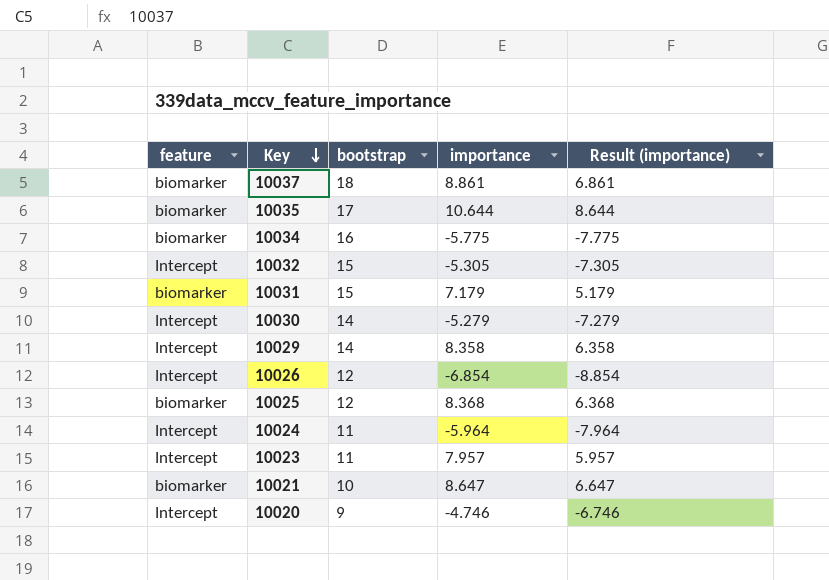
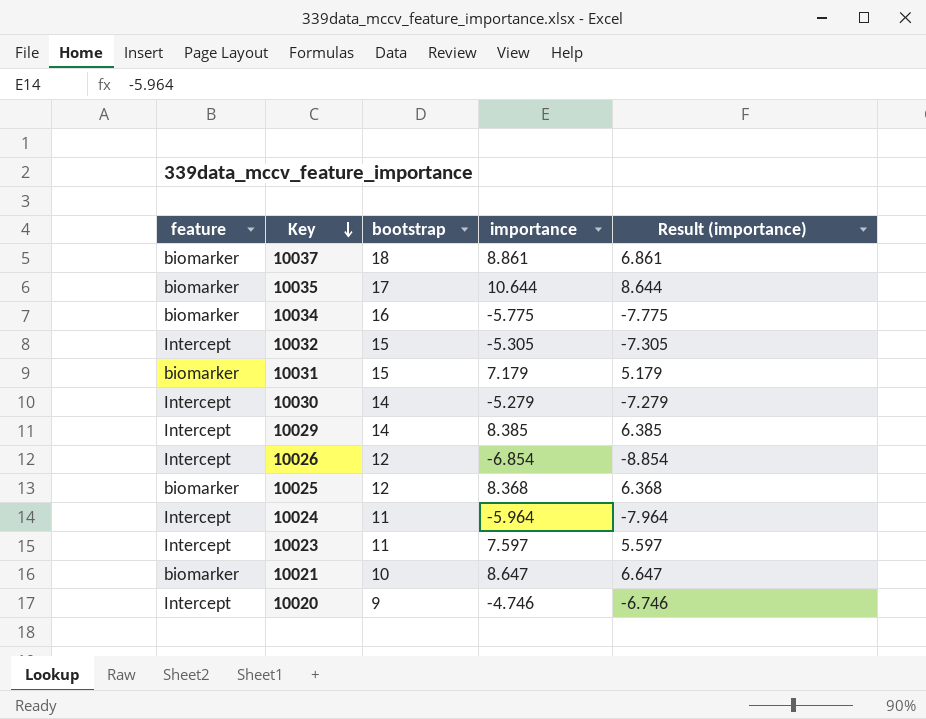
10029 | importance: 8.358 -> 8.385
10029 | Result (importance): 6.358 -> 6.385
10023 | importance: 7.957 -> 7.597
10023 | Result (importance): 5.957 -> 5.597

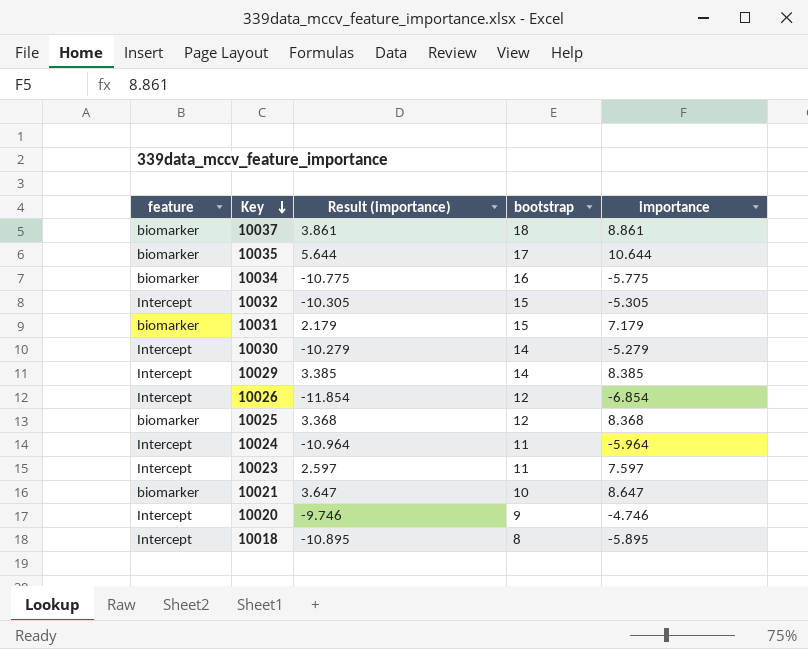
column Result (importance) | formula: [importance] - 2 -> [importance] - 5
column Result (importance) | position: 5 -> 3
row 10018: none -> Intercept | -10.895 | 8 | -5.895

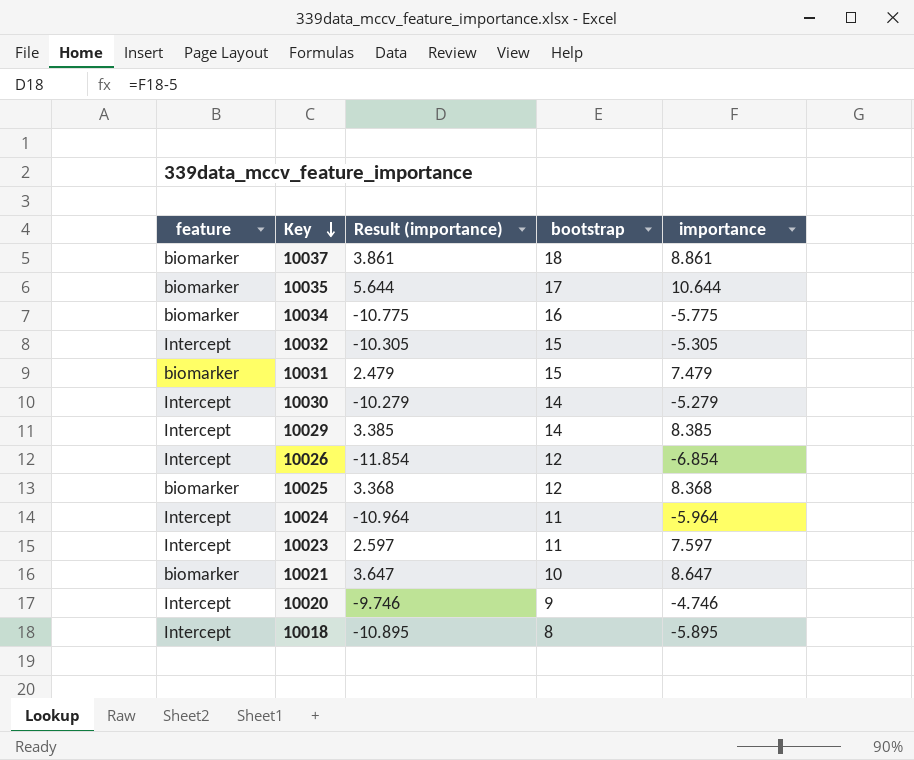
10031 | Result (importance): 2.179 -> 2.479
10031 | importance: 7.179 -> 7.479

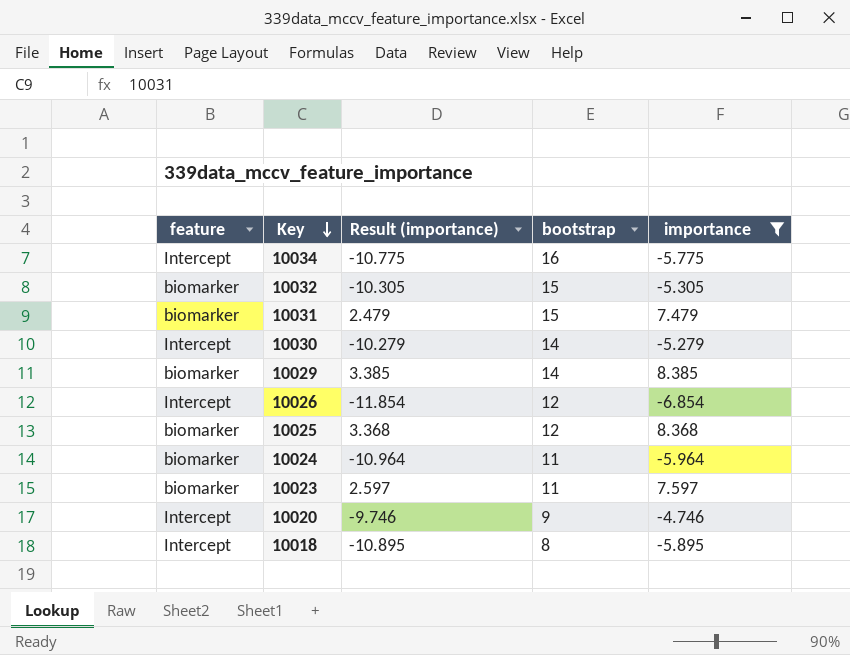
filter: none -> importance <= 8.385
10034 | feature: biomarker -> Intercept
10032 | feature: Intercept -> biomarker
10029 | feature: Intercept -> biomarker
10024 | feature: Intercept -> biomarker
10023 | feature: Intercept -> biomarker

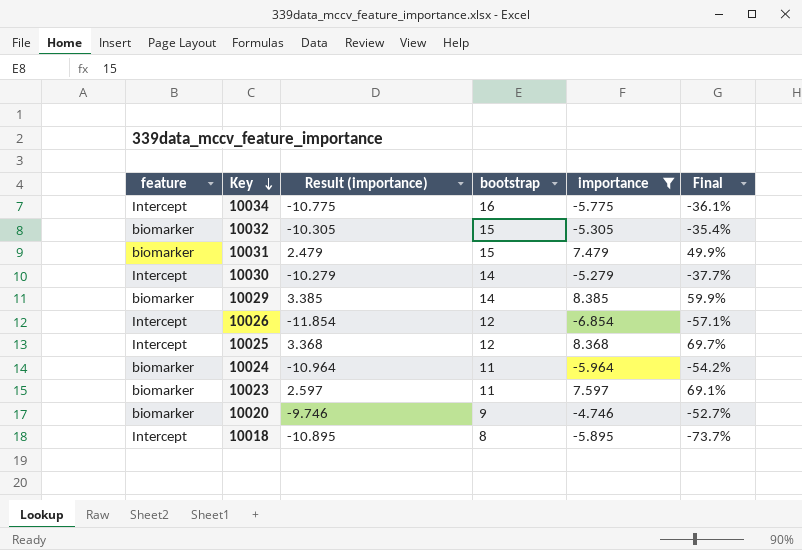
column Final | formula: none -> [importance] / [bootstrap]
10025 | feature: biomarker -> Intercept
10020 | feature: Intercept -> biomarker

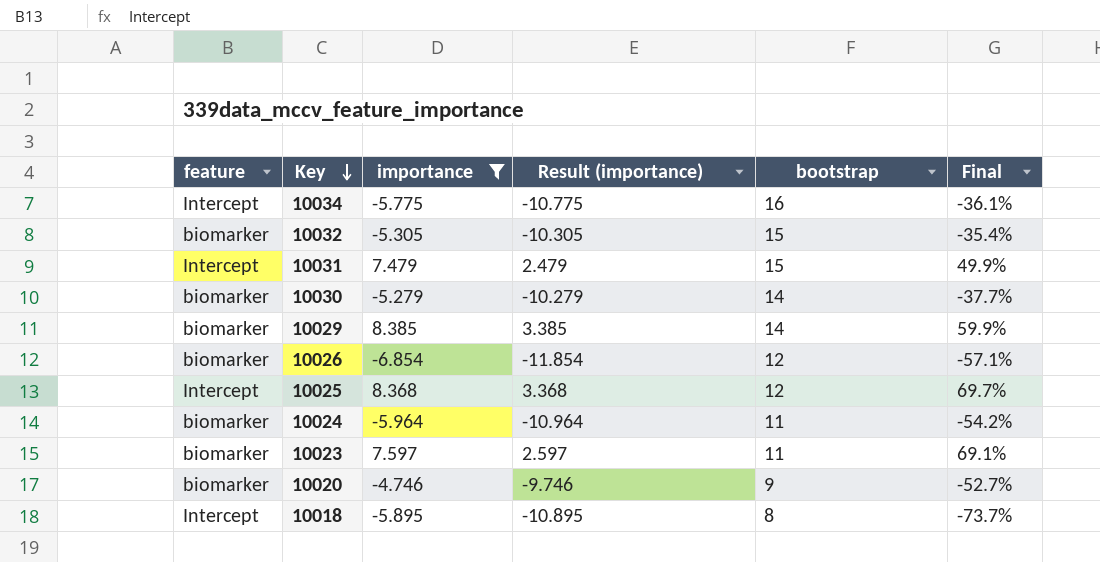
column importance | position: 5 -> 3
10031 | feature: biomarker -> Intercept
10030 | feature: Intercept -> biomarker
10026 | feature: Intercept -> biomarker

